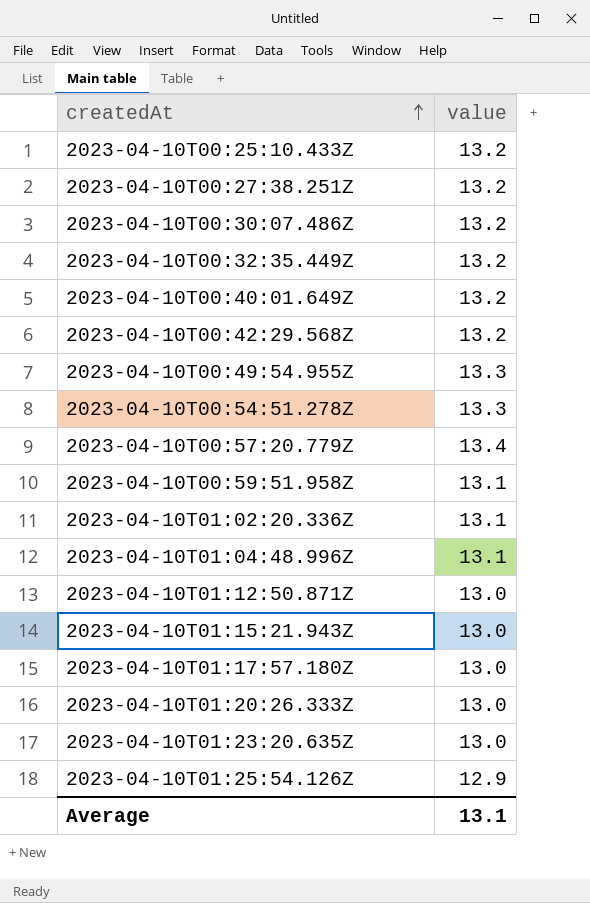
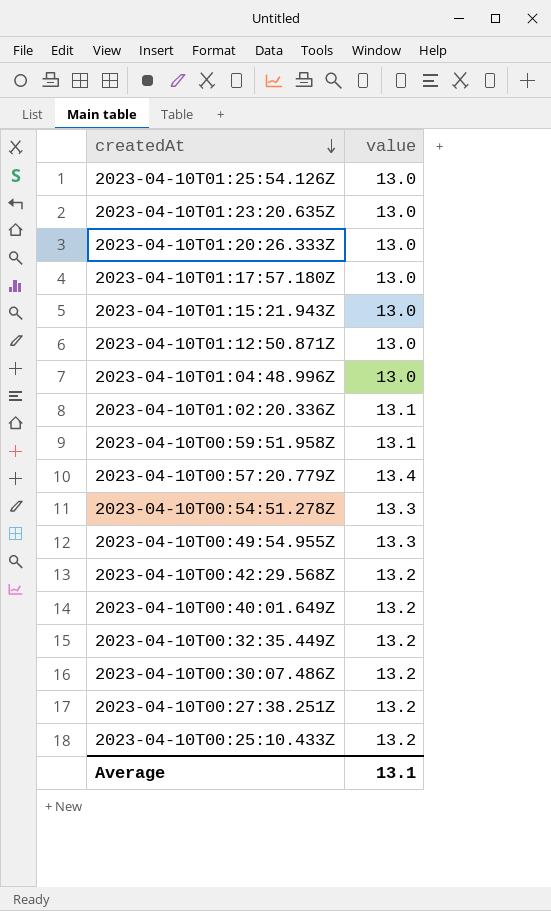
row order: createdAt ascending -> createdAt descending
2023-04-10T01:25:54.126Z | value: 12.9 -> 13.0
2023-04-10T01:04:48.996Z | value: 13.1 -> 13.0

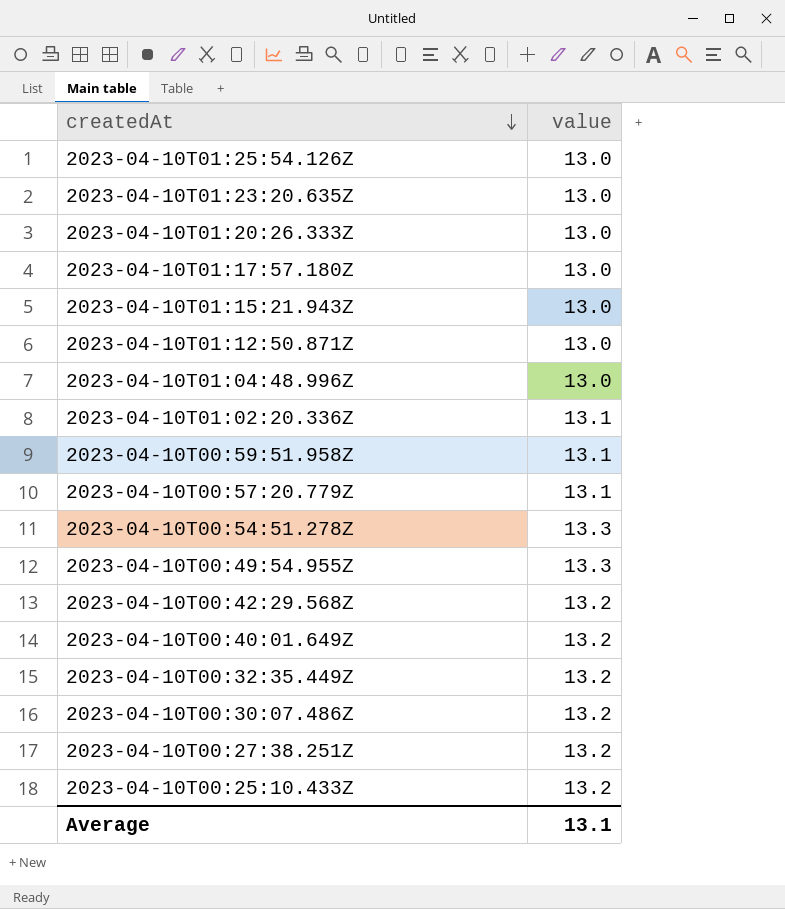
2023-04-10T00:57:20.779Z | value: 13.4 -> 13.1

